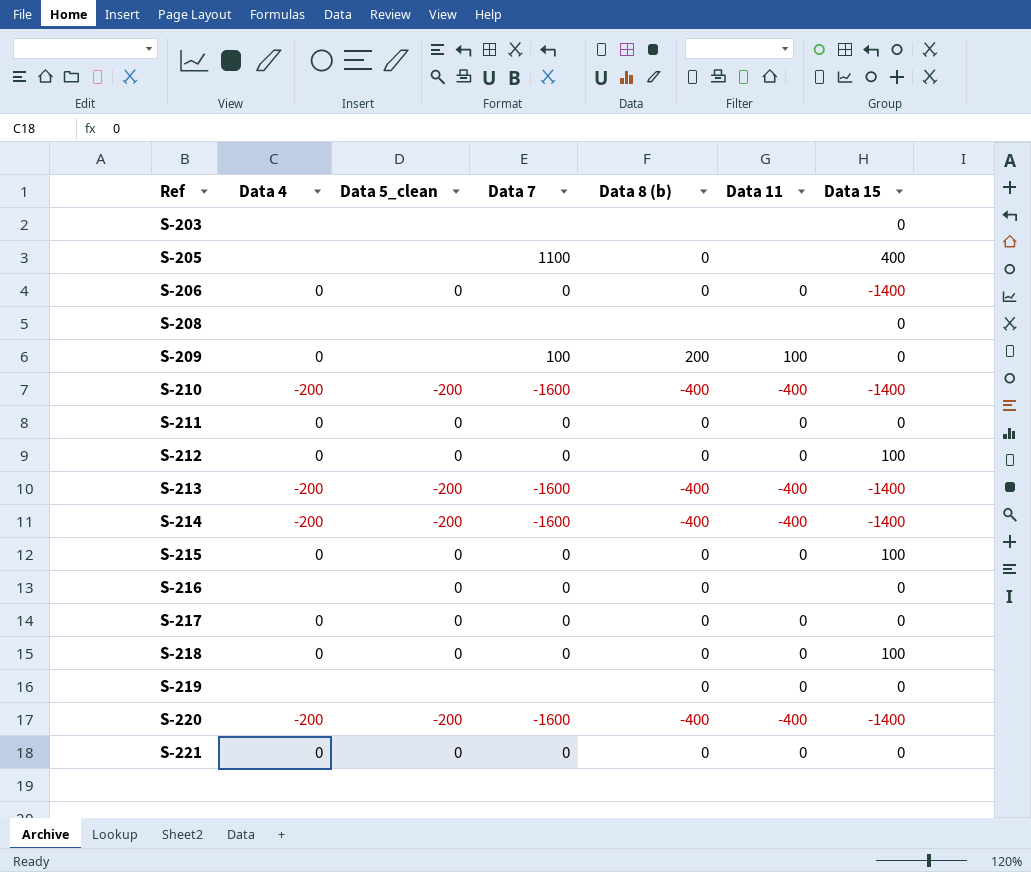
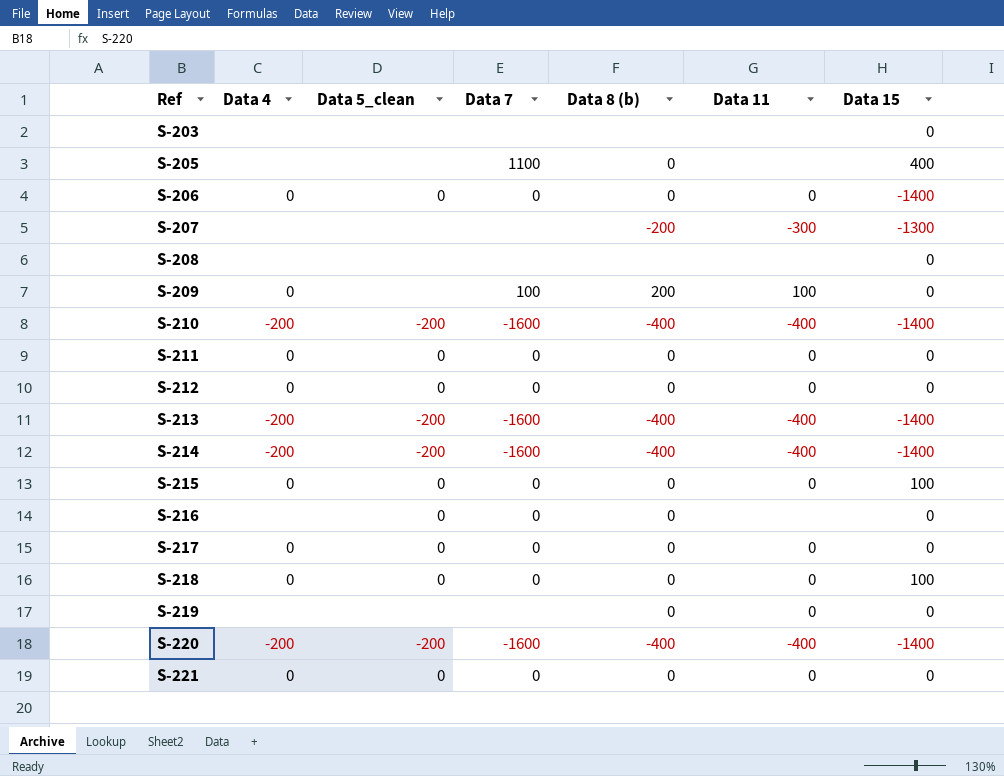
row S-207: none -> none | none | none | -200 | -300 | -1300
S-212 | Data 15: 100 -> 0

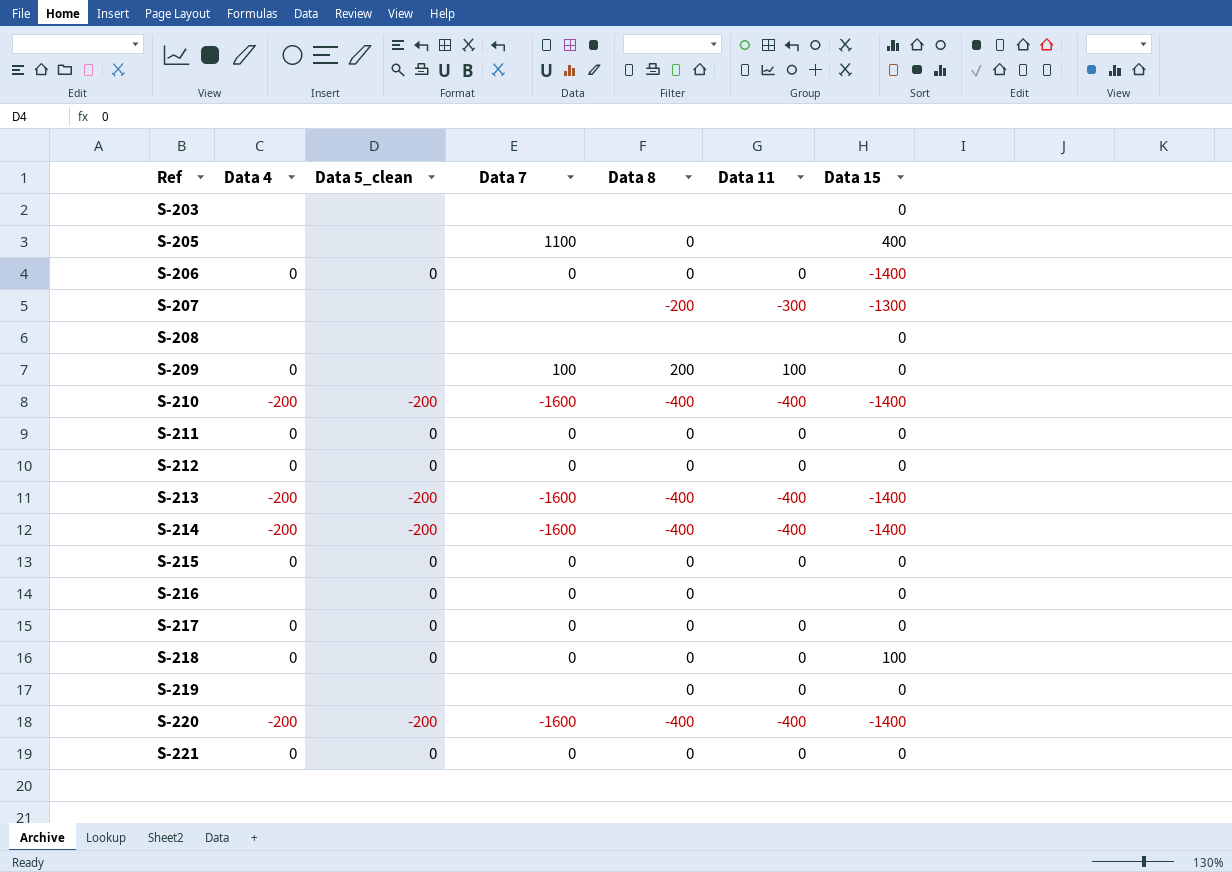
column name: Data 8 (b) -> Data 8
S-215 | Data 15: 100 -> 0

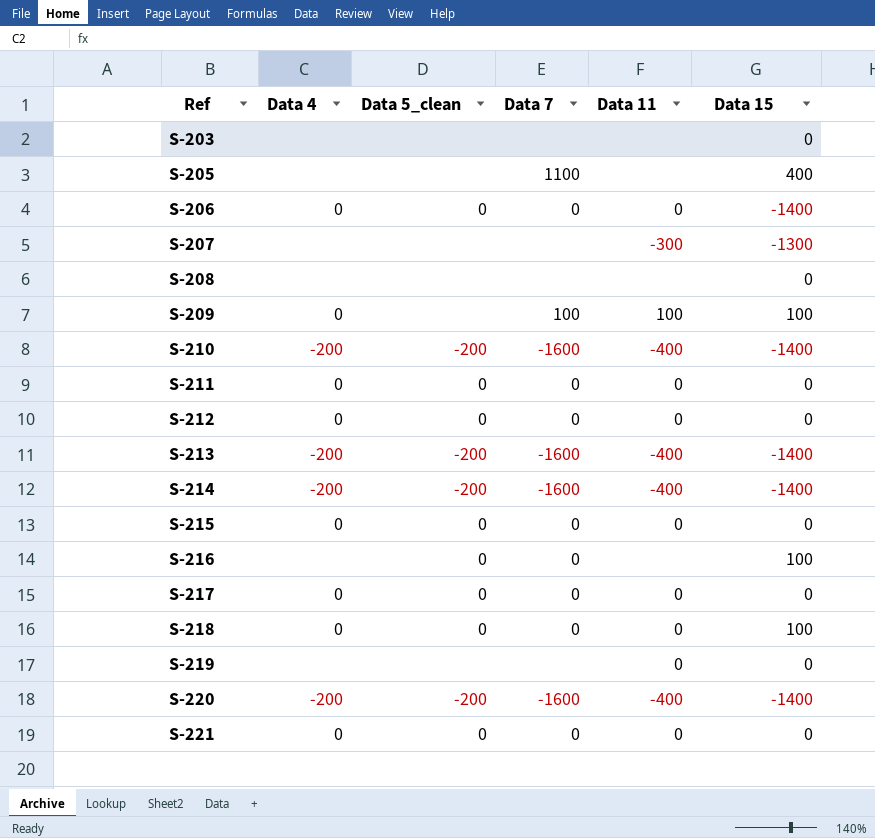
column Data 8 | position: 5 -> none
S-209 | Data 15: 0 -> 100
S-216 | Data 15: 0 -> 100

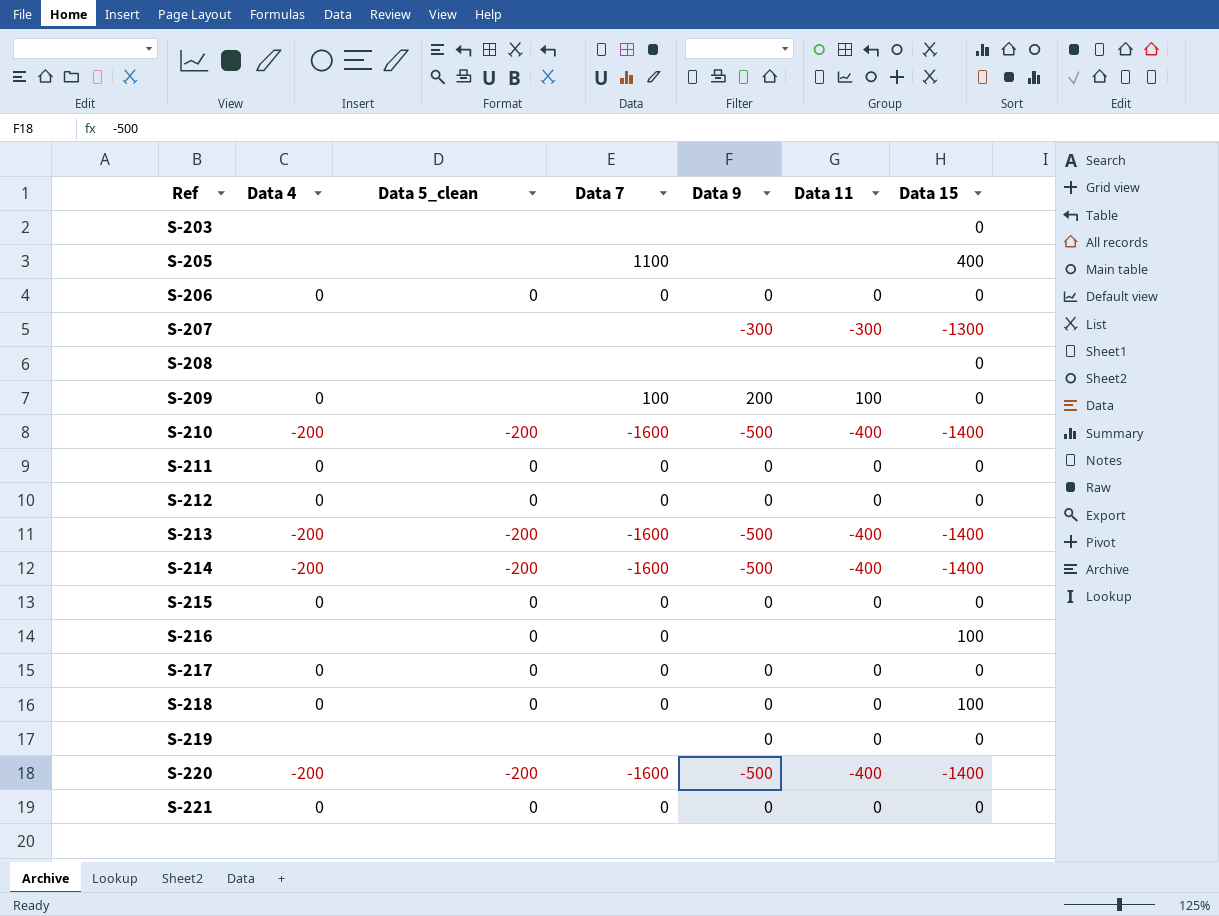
column Data 9 | position: none -> 5
S-206 | Data 15: -1400 -> 0
S-209 | Data 15: 100 -> 0

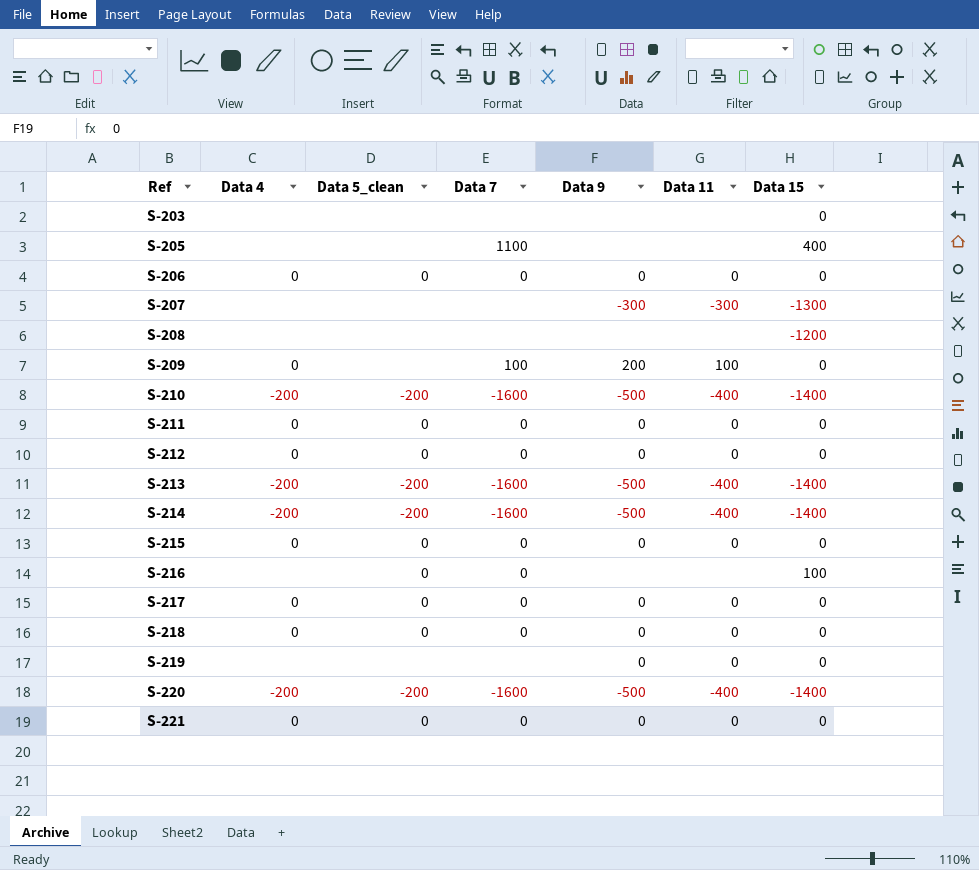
S-208 | Data 15: 0 -> -1200
S-218 | Data 15: 100 -> 0

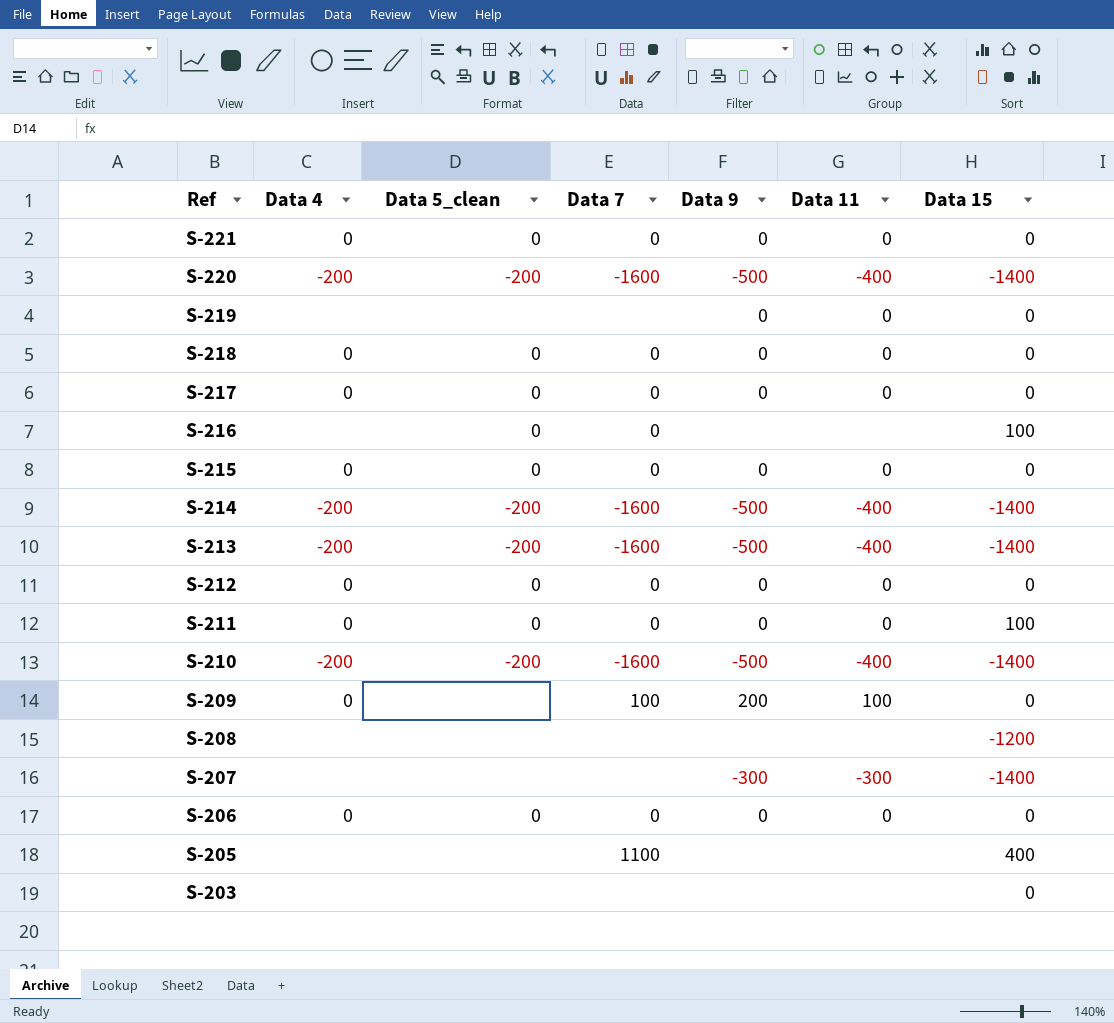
row order: Ref ascending -> Ref descending
S-211 | Data 15: 0 -> 100
S-207 | Data 15: -1300 -> -1400

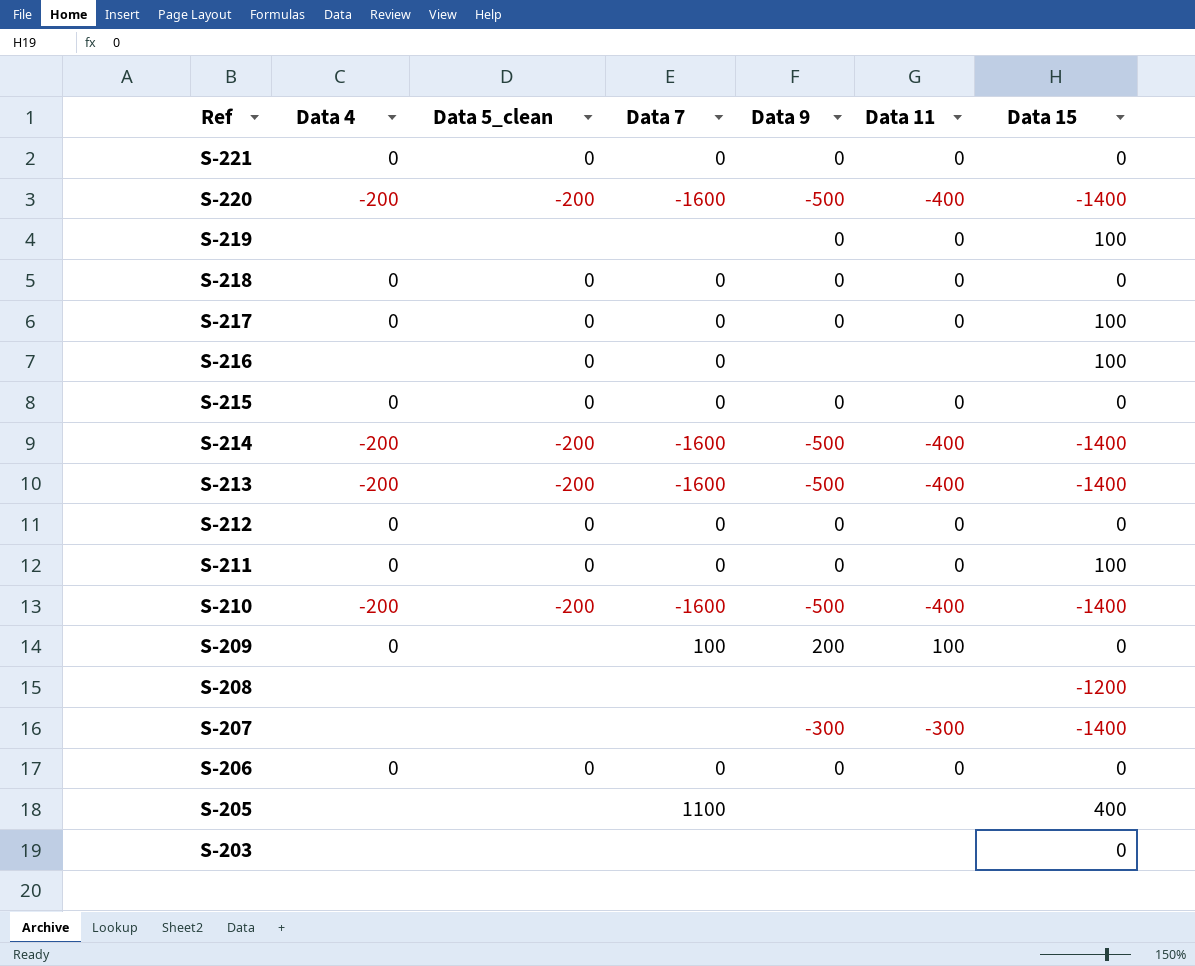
S-219 | Data 15: 0 -> 100
S-217 | Data 15: 0 -> 100

